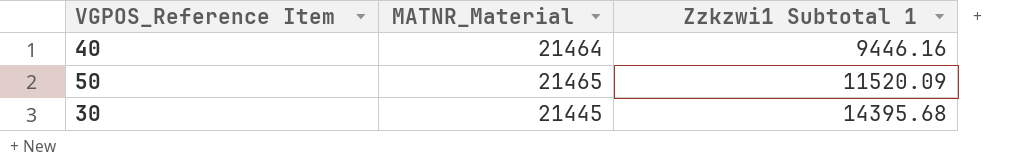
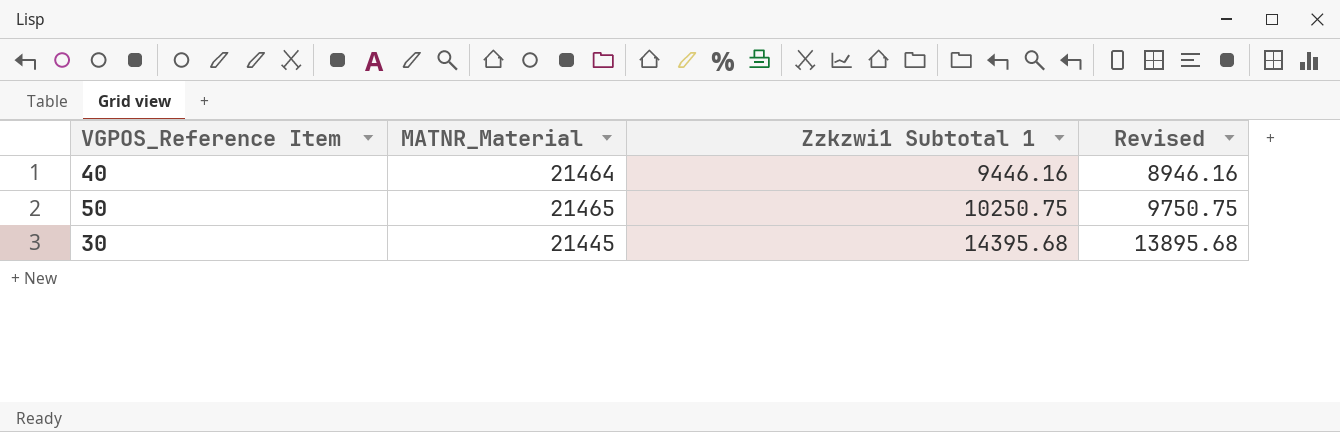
column Revised | formula: none -> [Zzkzwi1 Subtotal 1] - 500
50 | Zzkzwi1 Subtotal 1: 11520.09 -> 10250.75

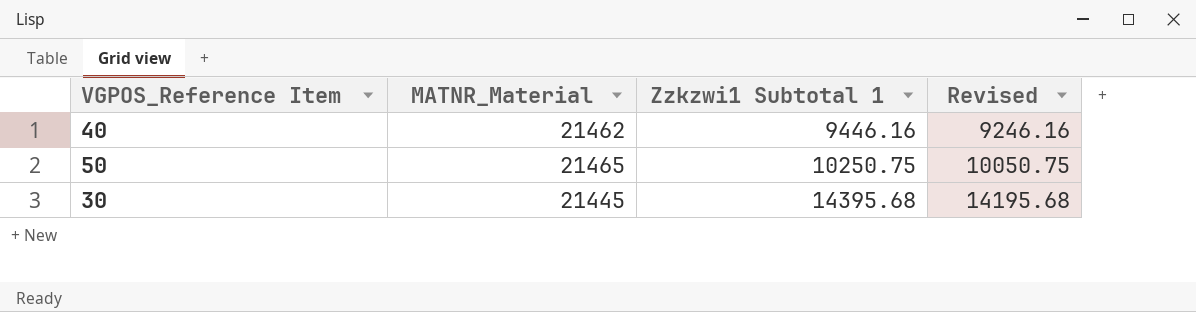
column Revised | formula: [Zzkzwi1 Subtotal 1] - 500 -> [Zzkzwi1 Subtotal 1] - 200
40 | MATNR_Material: 21464 -> 21462

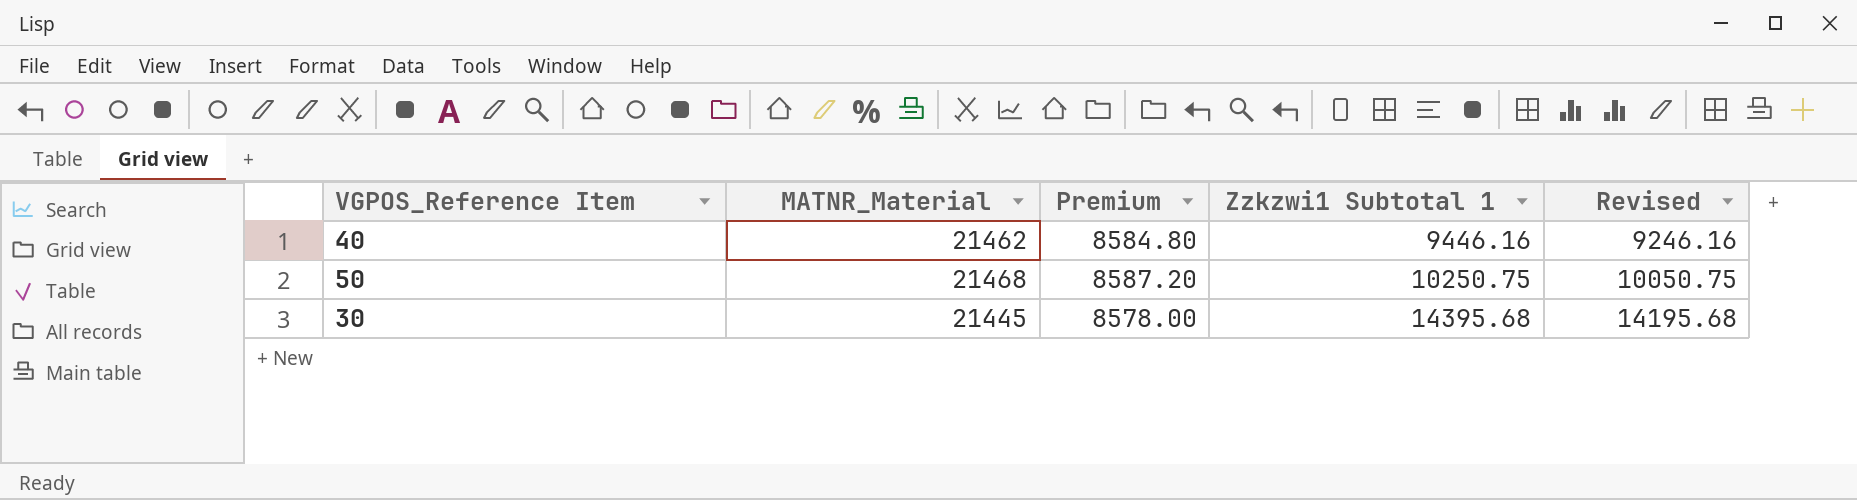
column Premium | formula: none -> [MATNR_Material] * 0.4
50 | MATNR_Material: 21465 -> 21468

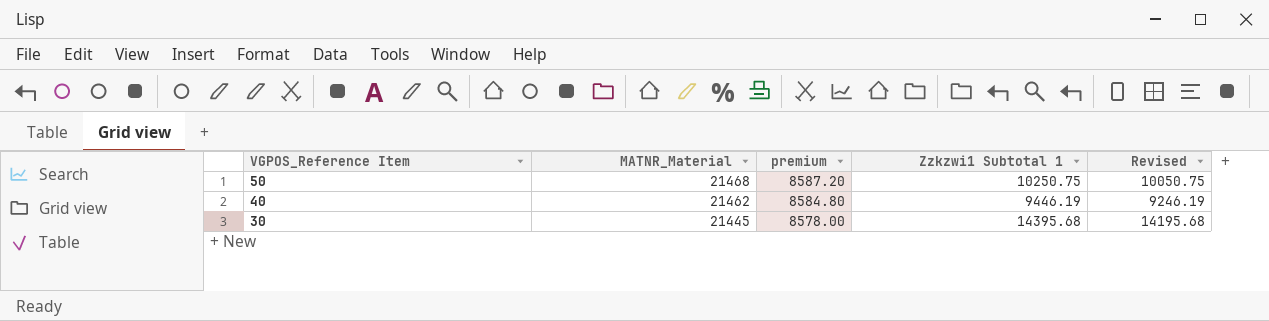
row order: Zzkzwi1 Subtotal 1 ascending -> VGPOS_Reference Item descending
column name: Premium -> premium
40 | Zzkzwi1 Subtotal 1: 9446.16 -> 9446.19
40 | Revised: 9246.16 -> 9246.19

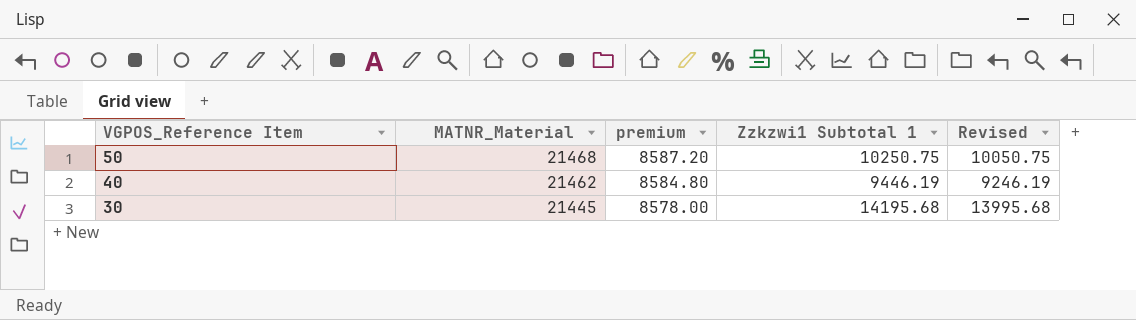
30 | Zzkzwi1 Subtotal 1: 14395.68 -> 14195.68
30 | Revised: 14195.68 -> 13995.68

